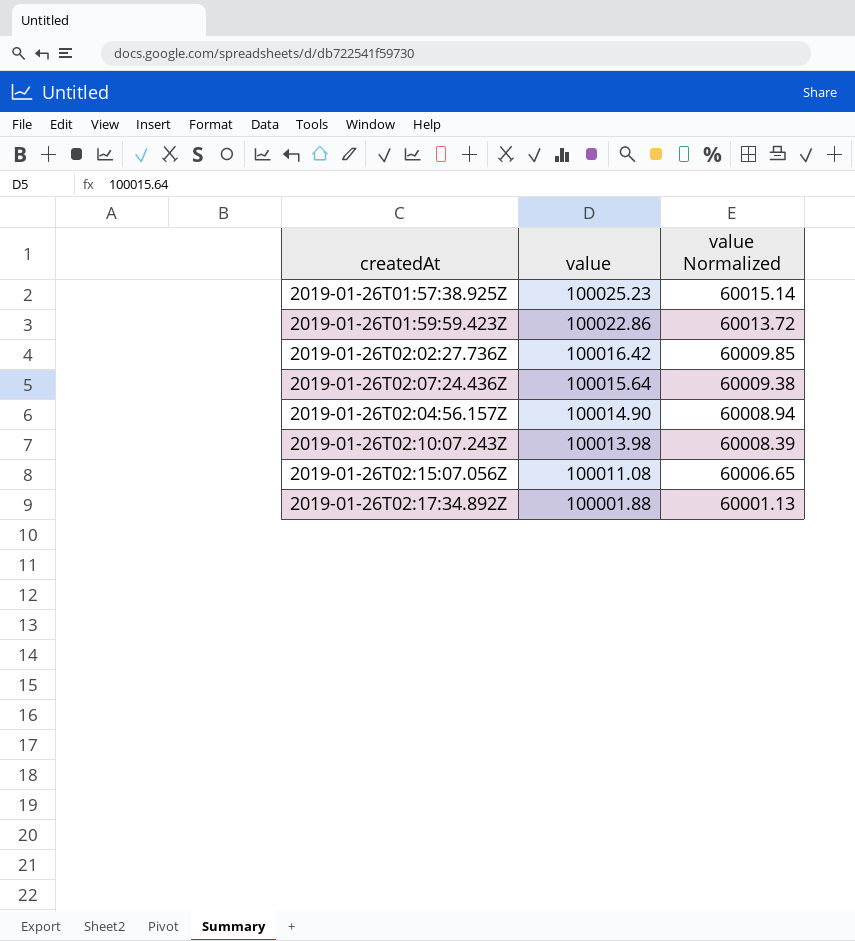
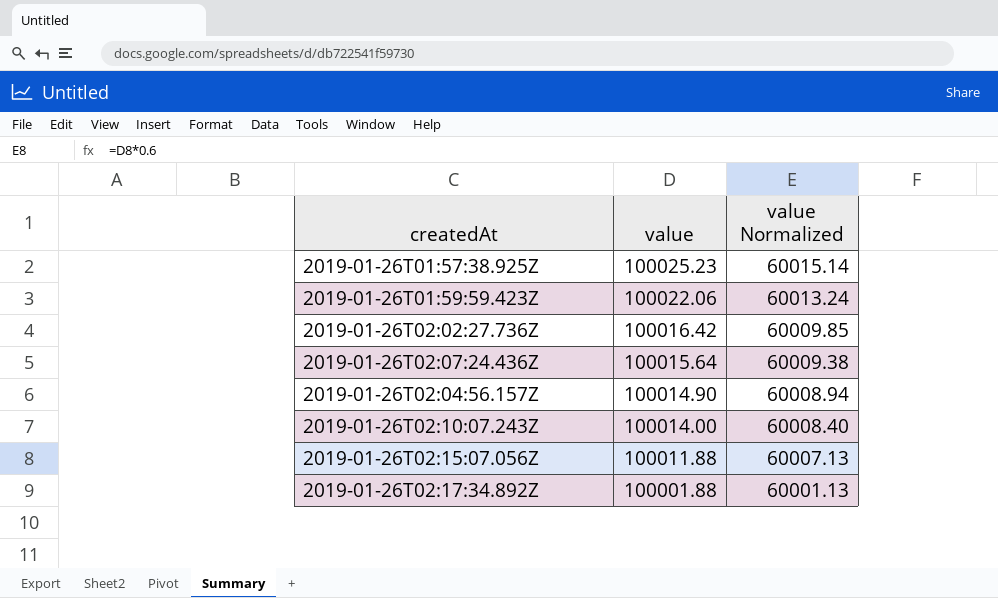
2019-01-26T01:59:59.423Z | value: 100022.86 -> 100022.06
2019-01-26T01:59:59.423Z | value Normalized: 60013.72 -> 60013.24
2019-01-26T02:10:07.243Z | value: 100013.98 -> 100014.00
2019-01-26T02:10:07.243Z | value Normalized: 60008.39 -> 60008.40
2019-01-26T02:15:07.056Z | value: 100011.08 -> 100011.88
2019-01-26T02:15:07.056Z | value Normalized: 60006.65 -> 60007.13

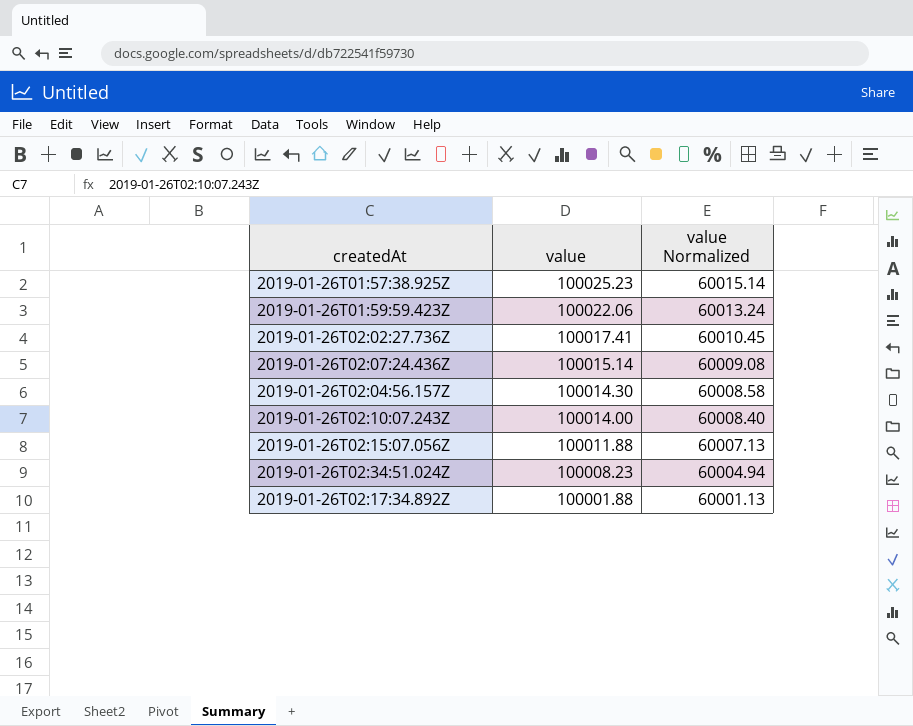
2019-01-26T02:02:27.736Z | value: 100016.42 -> 100017.41
2019-01-26T02:02:27.736Z | value Normalized: 60009.85 -> 60010.45
2019-01-26T02:07:24.436Z | value: 100015.64 -> 100015.14
2019-01-26T02:07:24.436Z | value Normalized: 60009.38 -> 60009.08
2019-01-26T02:04:56.157Z | value: 100014.90 -> 100014.30
2019-01-26T02:04:56.157Z | value Normalized: 60008.94 -> 60008.58
row 2019-01-26T02:34:51.024Z: none -> 100008.23 | 60004.94

